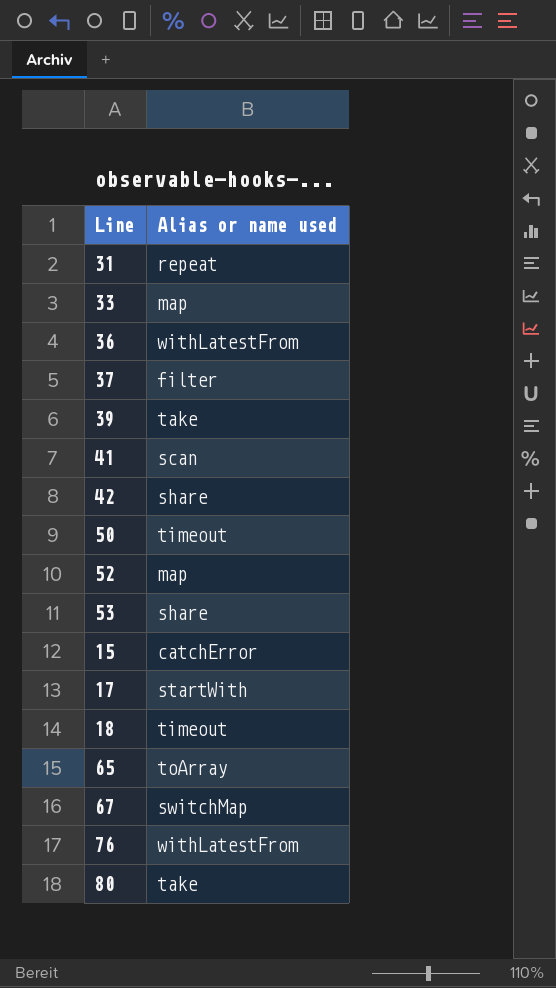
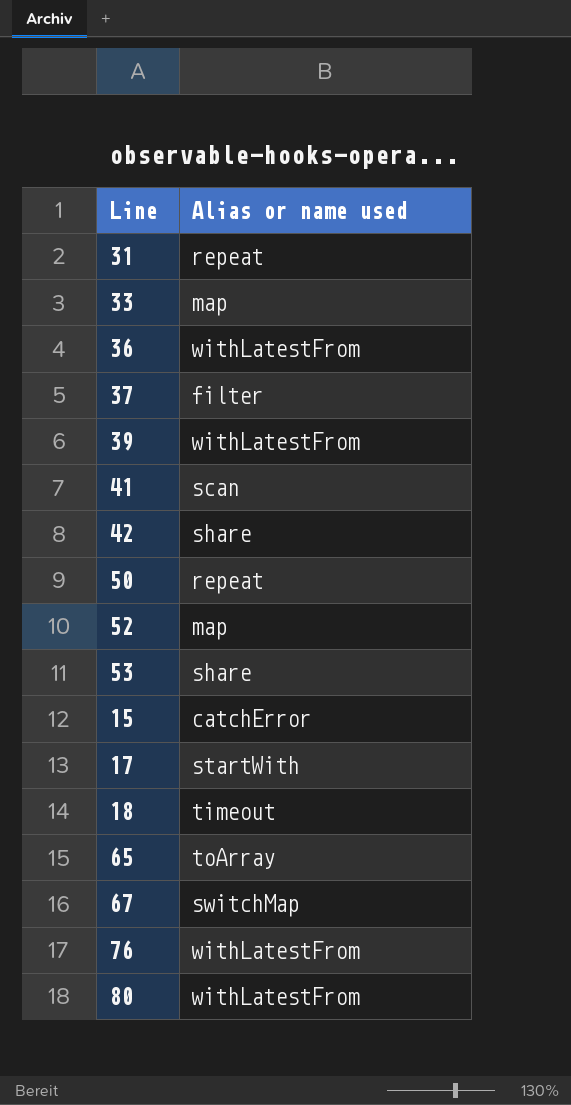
39 | Alias or name used: take -> withLatestFrom
50 | Alias or name used: timeout -> repeat
80 | Alias or name used: take -> withLatestFrom

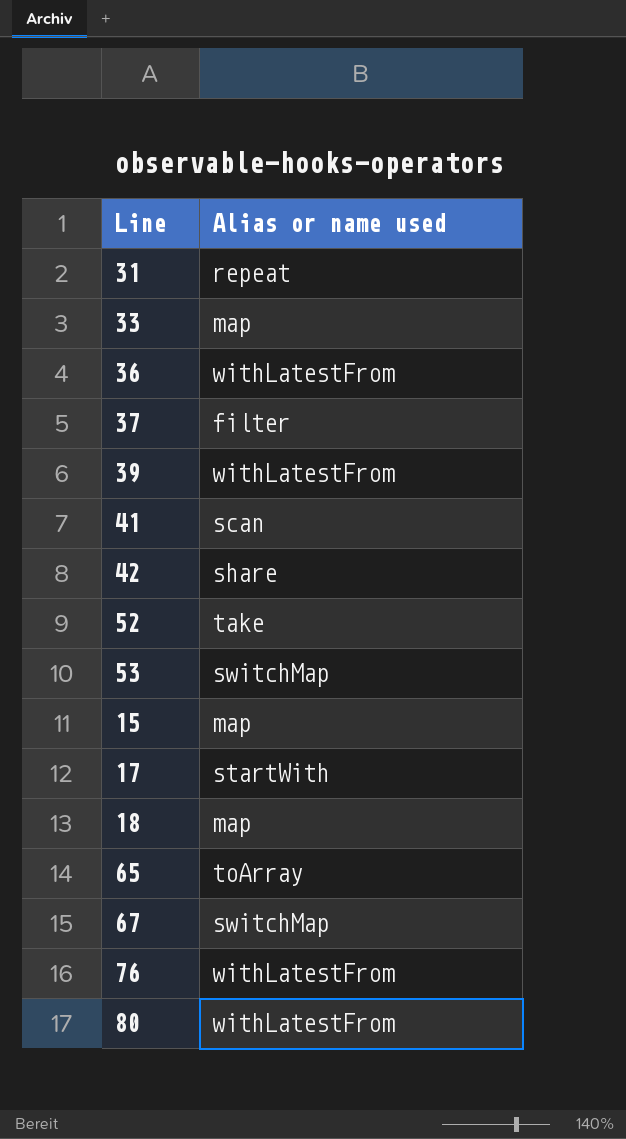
row 50: repeat -> none
52 | Alias or name used: map -> take
53 | Alias or name used: share -> switchMap
15 | Alias or name used: catchError -> map
18 | Alias or name used: timeout -> map

